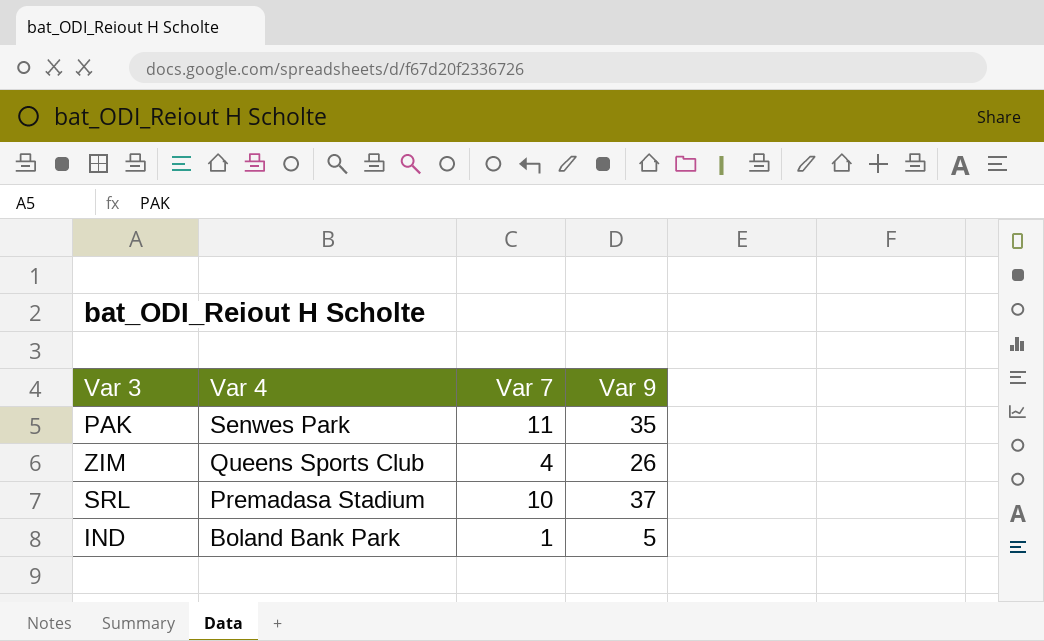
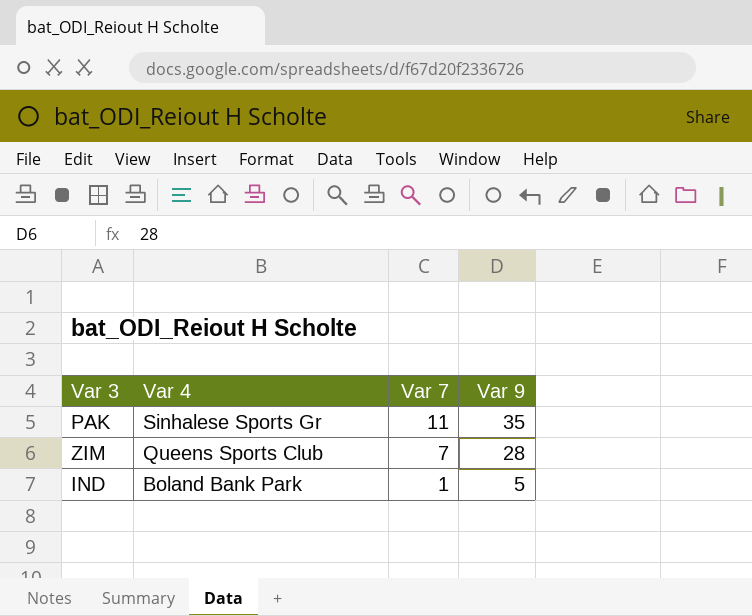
row SRL: Premadasa Stadium | 10 | 37 -> none
PAK | Var 4: Senwes Park -> Sinhalese Sports Gr
ZIM | Var 7: 4 -> 7
ZIM | Var 9: 26 -> 28

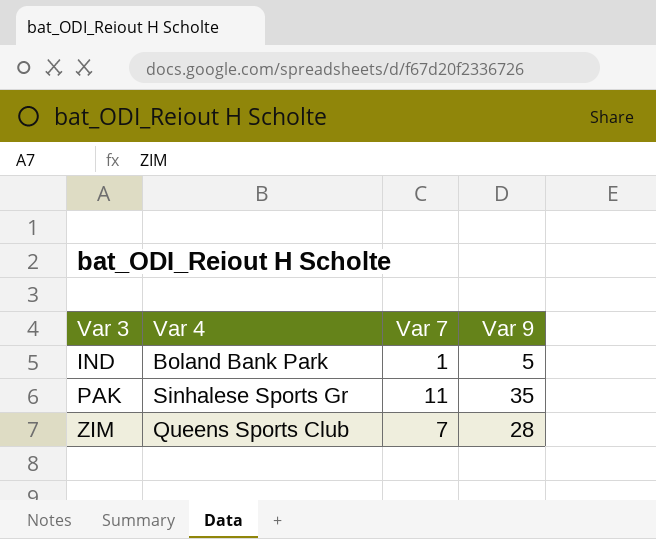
row order: Var 4 descending -> Var 3 ascending

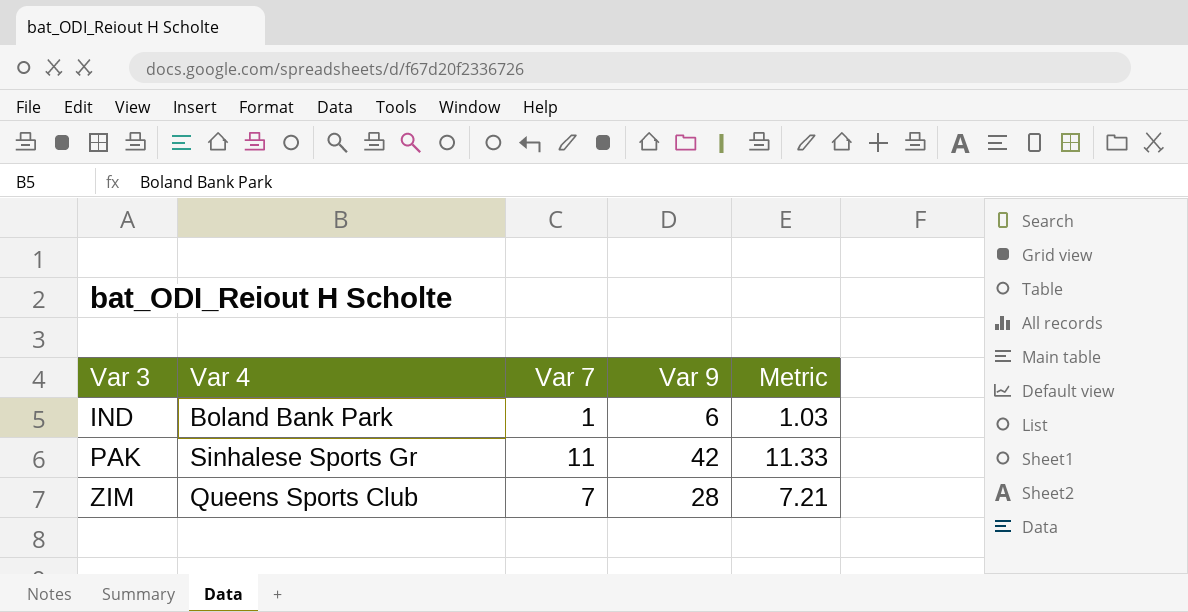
column Metric | formula: none -> [Var 7] * 1.03
IND | Var 9: 5 -> 6
PAK | Var 9: 35 -> 42

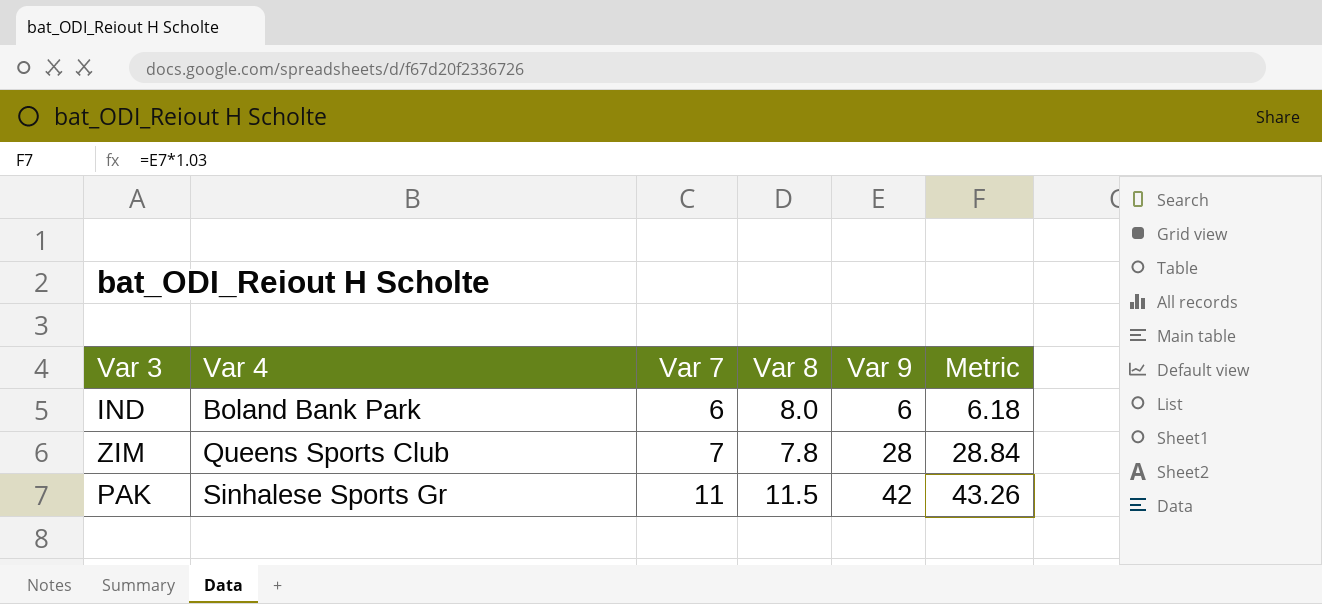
row order: Var 3 ascending -> Var 4 ascending
column Var 8 | position: none -> 4
column Metric | formula: [Var 7] * 1.03 -> [Var 9] * 1.03
IND | Var 7: 1 -> 6

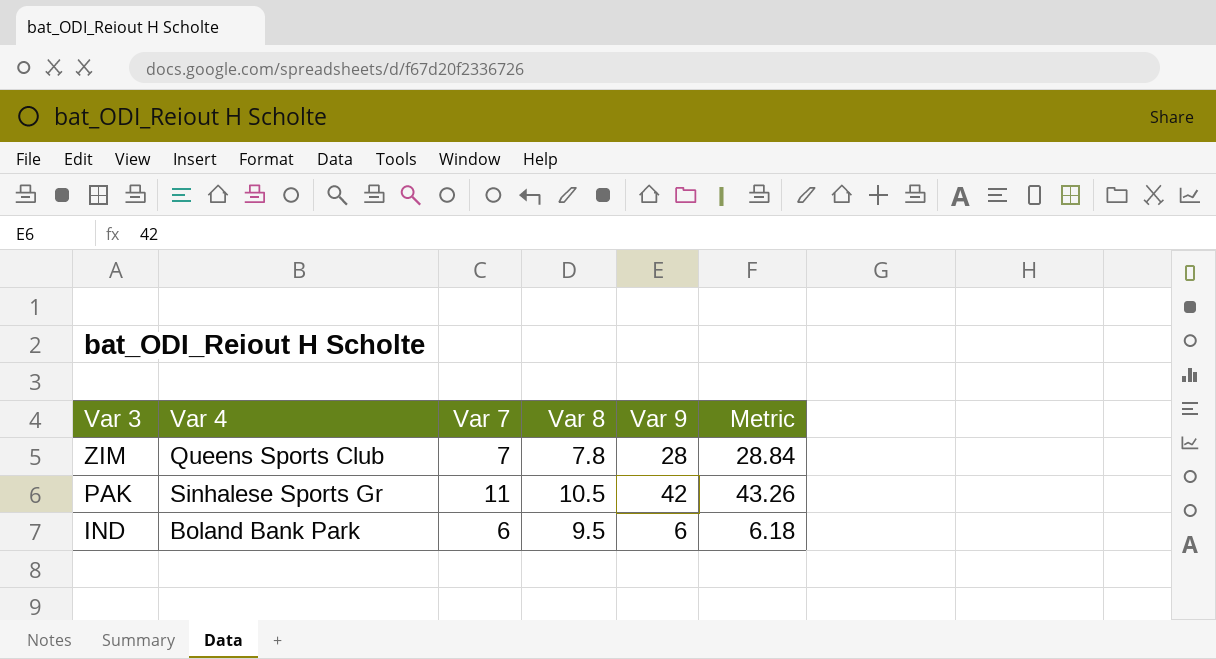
row order: Var 4 ascending -> Var 3 descending
PAK | Var 8: 11.5 -> 10.5
IND | Var 8: 8.0 -> 9.5

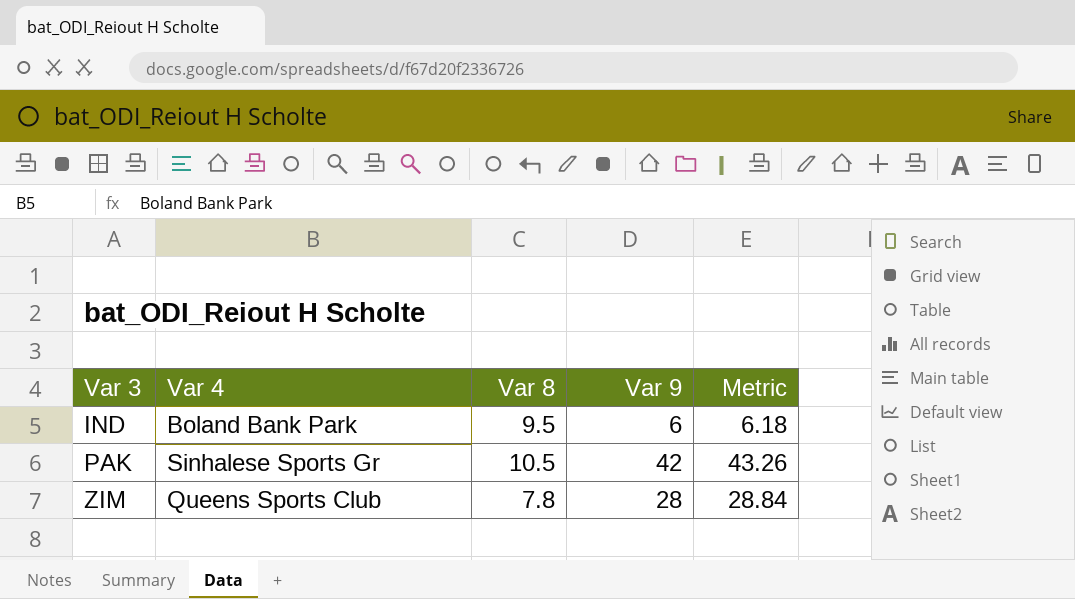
row order: Var 3 descending -> Var 3 ascending
column Var 7 | position: 3 -> none

